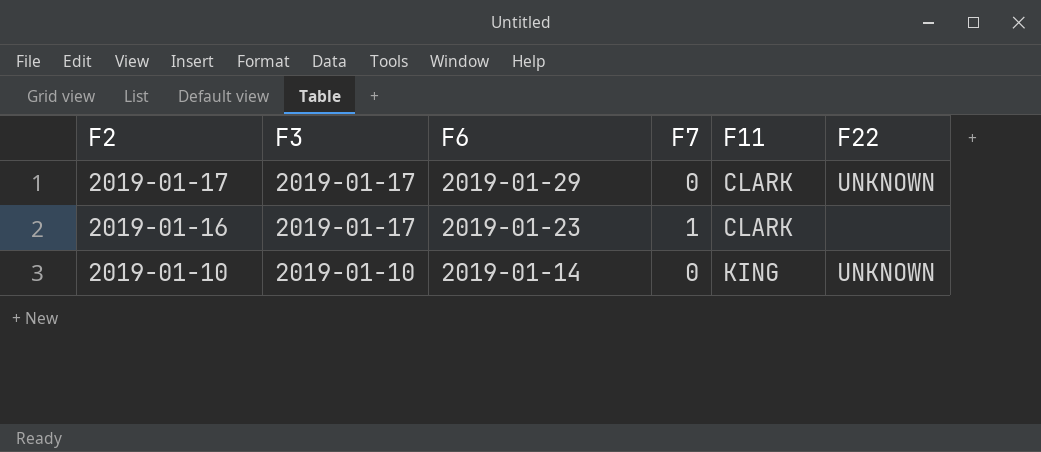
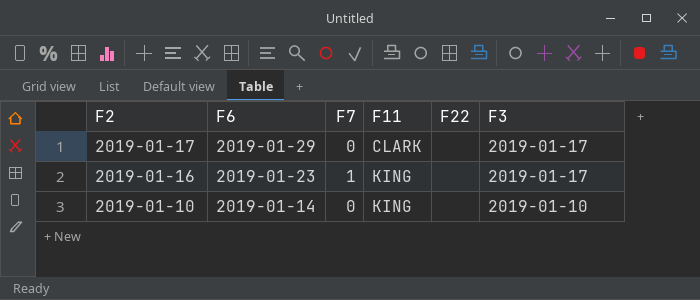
column F3 | position: 2 -> 6
2019-01-17 | F22: UNKNOWN -> none
2019-01-16 | F11: CLARK -> KING
2019-01-10 | F22: UNKNOWN -> none

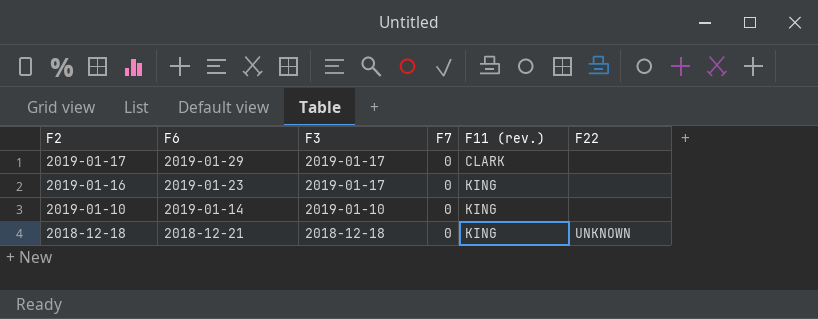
column F3 | position: 6 -> 3
column name: F11 -> F11 (rev.)
2019-01-16 | F7: 1 -> 0
row 2018-12-18: none -> 2018-12-21 | 2018-12-18 | 0 | KING | UNKNOWN

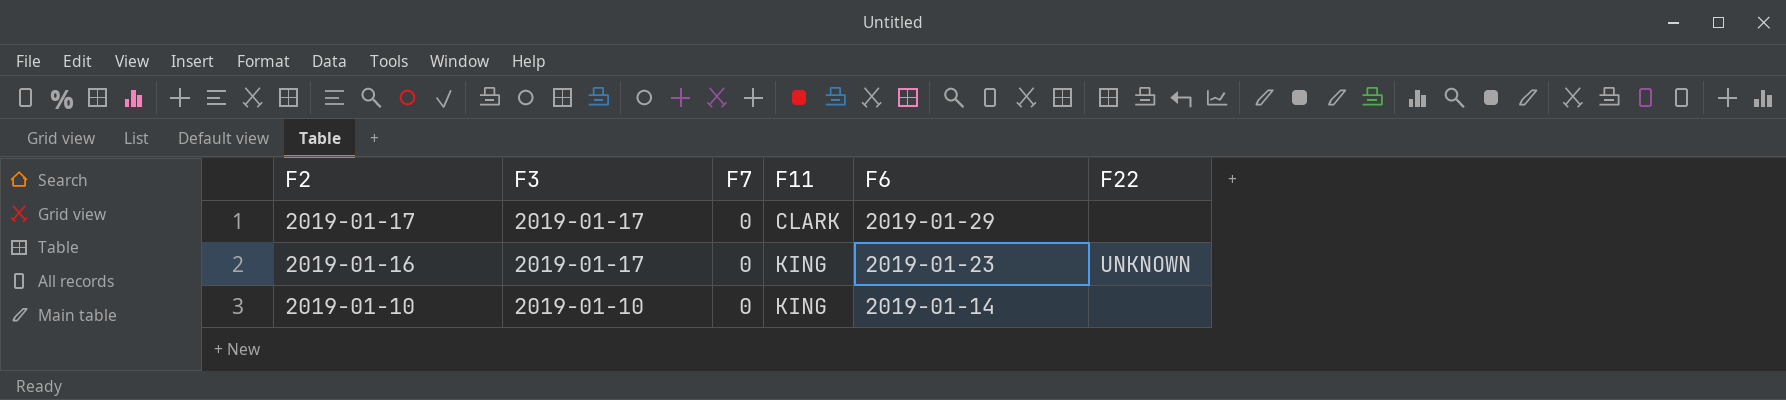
column name: F11 (rev.) -> F11
column F6 | position: 2 -> 5
row 2018-12-18: 2018-12-21 | 2018-12-18 | 0 | KING | UNKNOWN -> none
2019-01-16 | F22: none -> UNKNOWN

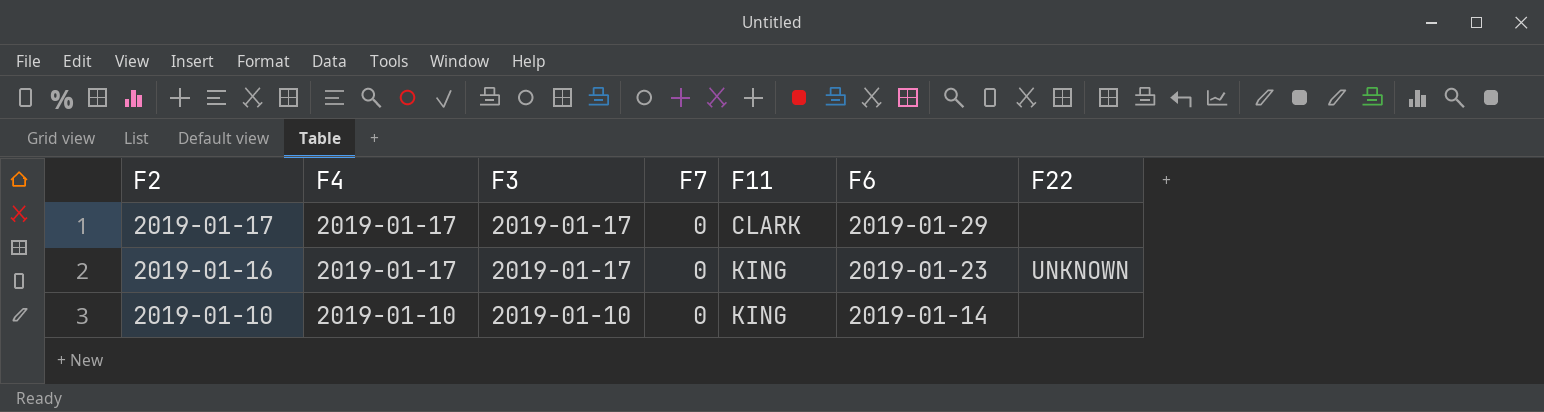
column F4 | position: none -> 2

